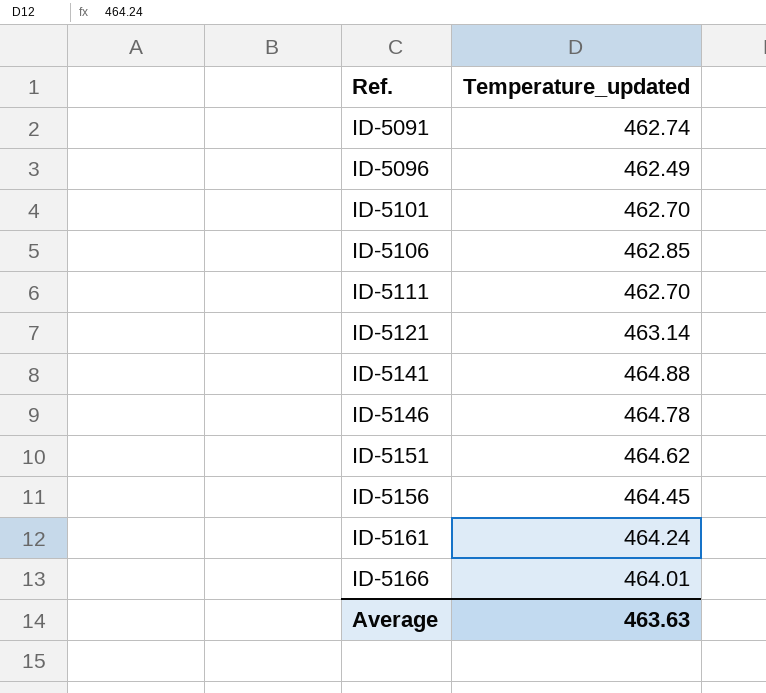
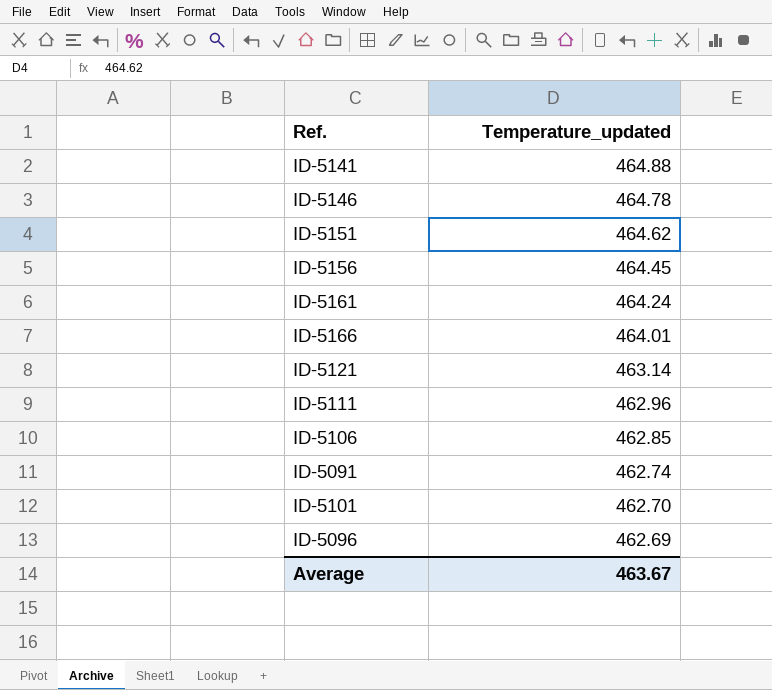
row order: Ref. ascending -> Temperature_updated descending
ID-5111 | Temperature_updated: 462.70 -> 462.96
ID-5096 | Temperature_updated: 462.49 -> 462.69
Average | Temperature_updated: 463.63 -> 463.67

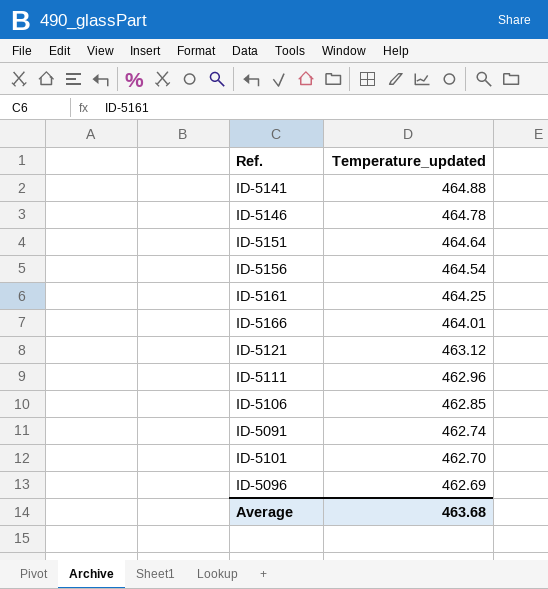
ID-5151 | Temperature_updated: 464.62 -> 464.64
ID-5156 | Temperature_updated: 464.45 -> 464.54
ID-5161 | Temperature_updated: 464.24 -> 464.25
ID-5121 | Temperature_updated: 463.14 -> 463.12
Average | Temperature_updated: 463.67 -> 463.68

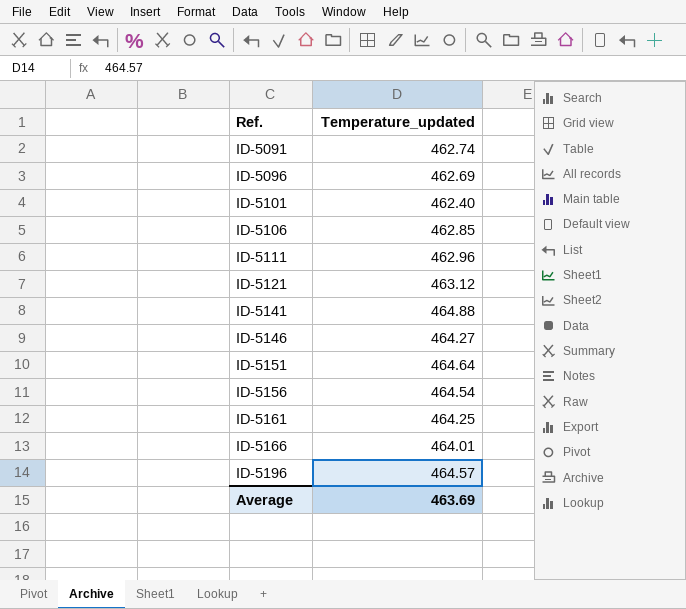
row order: Temperature_updated descending -> Ref. ascending
ID-5101 | Temperature_updated: 462.70 -> 462.40
ID-5146 | Temperature_updated: 464.78 -> 464.27
row ID-5196: none -> 464.57
Average | Temperature_updated: 463.68 -> 463.69

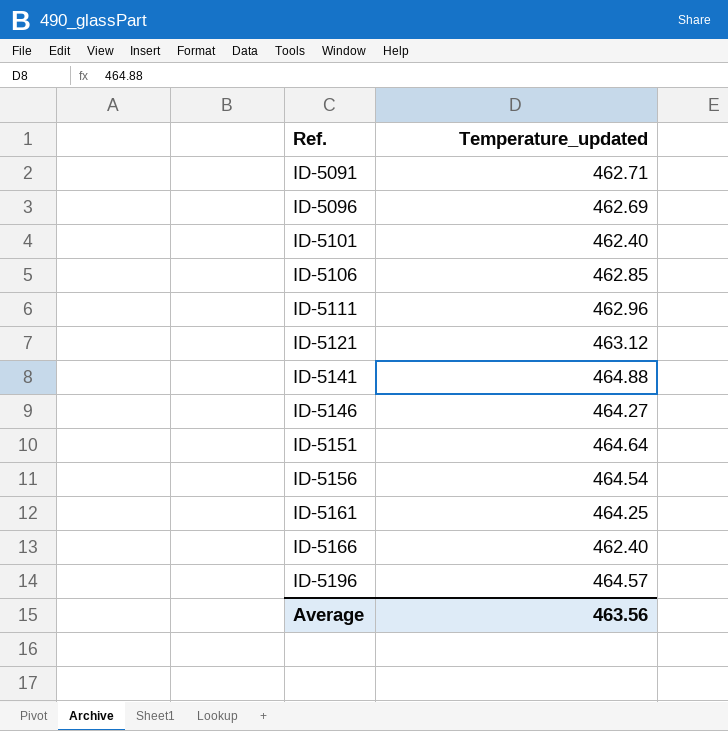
ID-5091 | Temperature_updated: 462.74 -> 462.71
ID-5166 | Temperature_updated: 464.01 -> 462.40
Average | Temperature_updated: 463.69 -> 463.56

